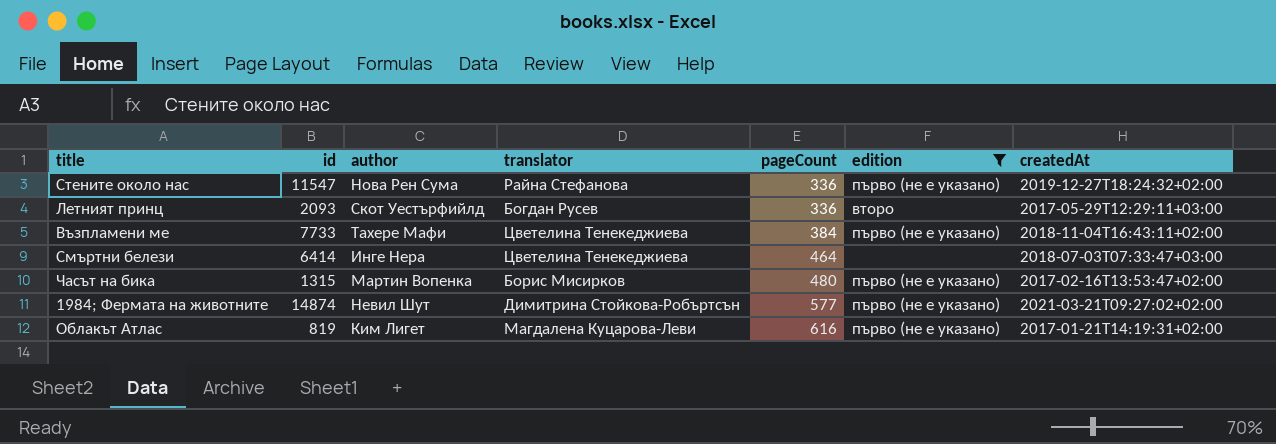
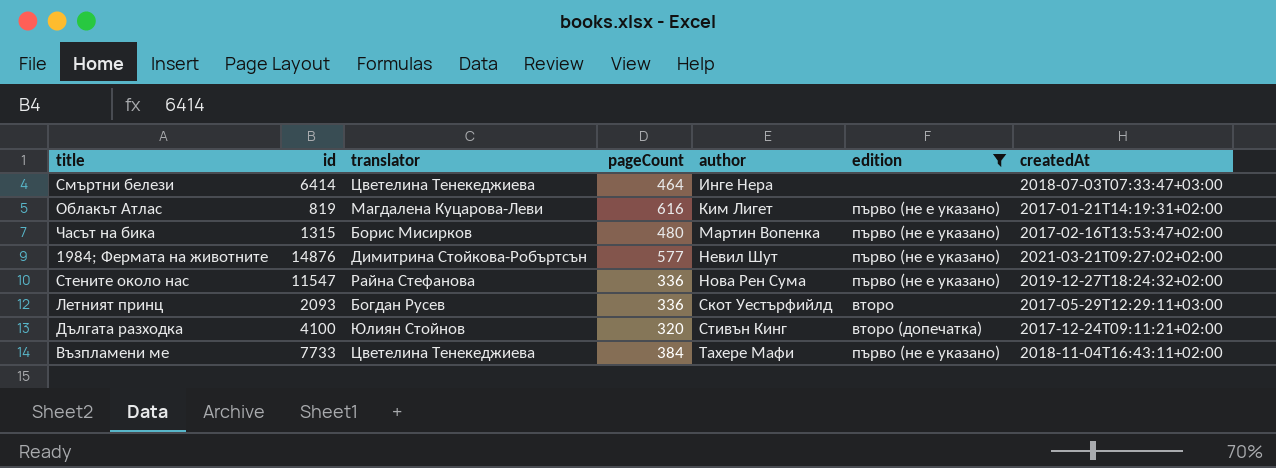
row order: pageCount ascending -> author ascending
column author | position: 3 -> 5
1984; Фермата на животните | id: 14874 -> 14876
row Дългата разходка: none -> 4100 | Юлиян Стойнов | 320 | Стивън Кинг | второ (допечатка) | 2017-12-24T09:11:21+02:00

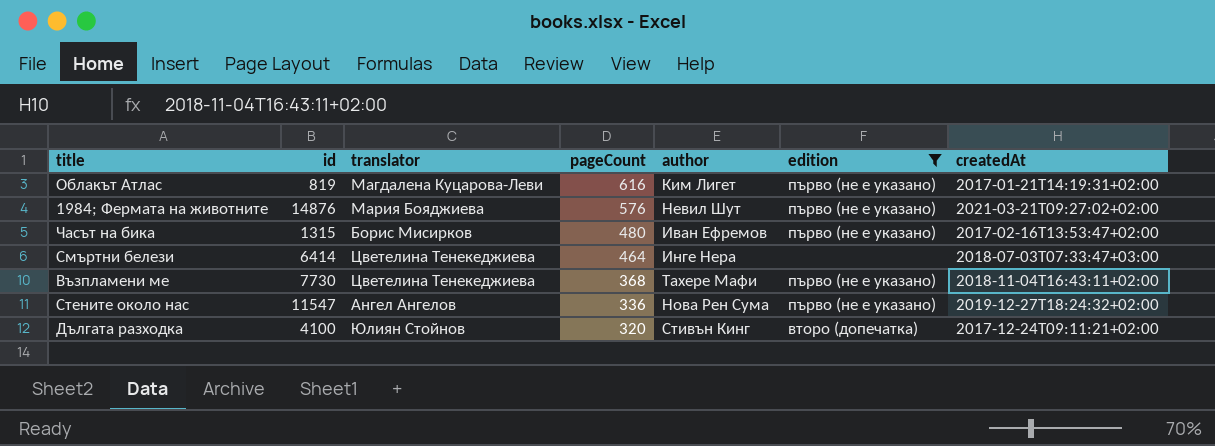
row order: author ascending -> pageCount descending
row Летният принц: 2093 | Богдан Русев | 336 | Скот Уестърфийлд | второ | 2017-05-29T12:29:11+03:00 -> none
1984; Фермата на животните | translator: Димитрина Стойкова-Робъртсън -> Мария Бояджиева
1984; Фермата на животните | pageCount: 577 -> 576
Часът на бика | author: Мартин Вопенка -> Иван Ефремов
Възпламени ме | id: 7733 -> 7730
Възпламени ме | pageCount: 384 -> 368
Стените около нас | translator: Райна Стефанова -> Ангел Ангелов

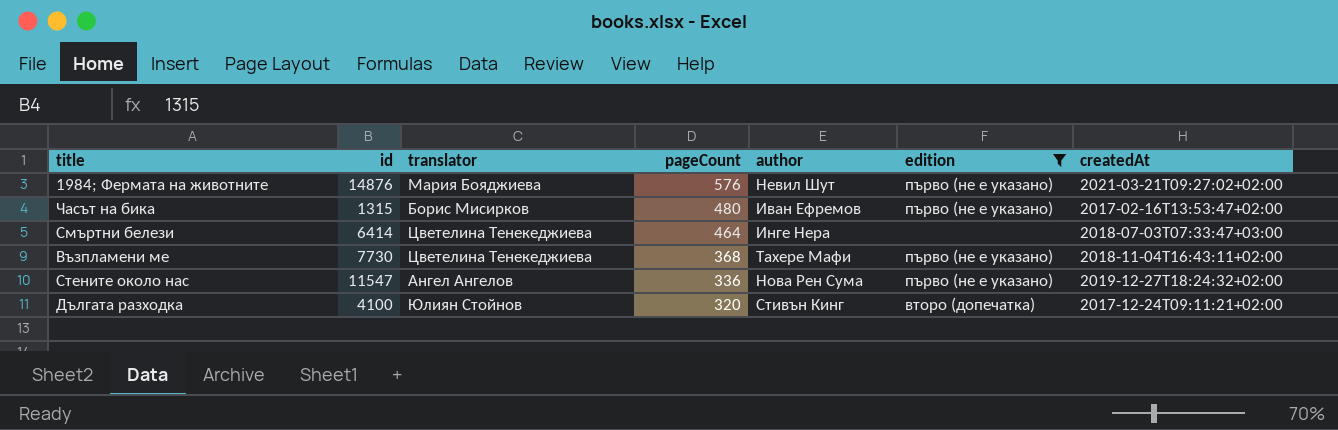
row Облакът Атлас: 819 | Магдалена Куцарова-Леви | 616 | Ким Лигет | първо (не е указано) | 2017-01-21T14:19:31+02:00 -> none

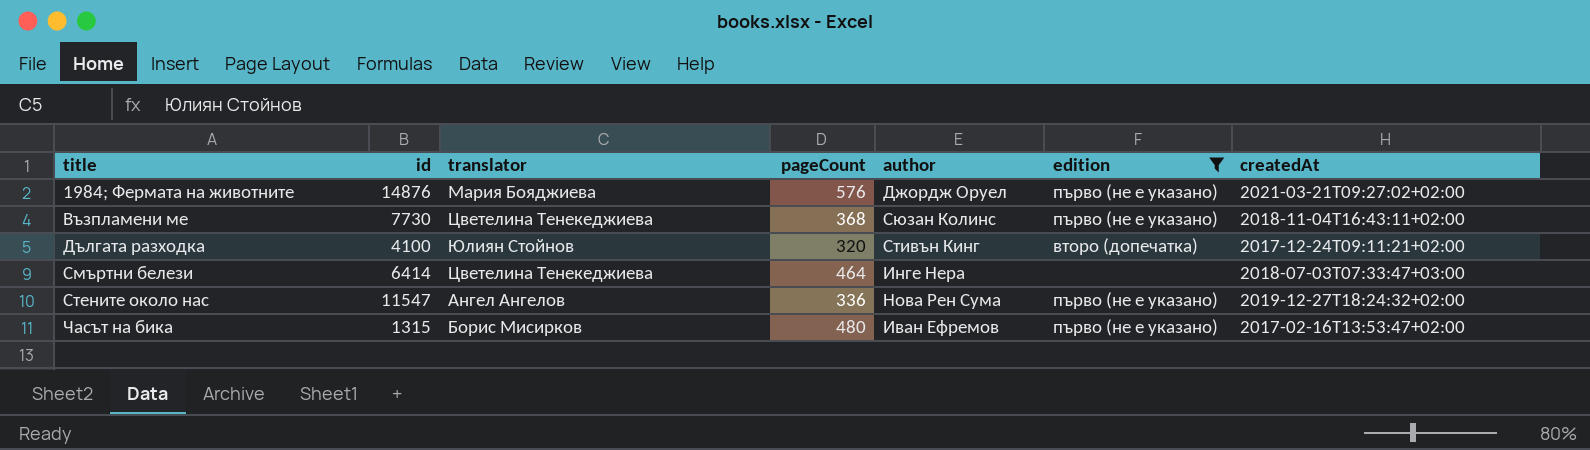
row order: pageCount descending -> title ascending
1984; Фермата на животните | author: Невил Шут -> Джордж Оруел
Възпламени ме | author: Тахере Мафи -> Сюзан Колинс

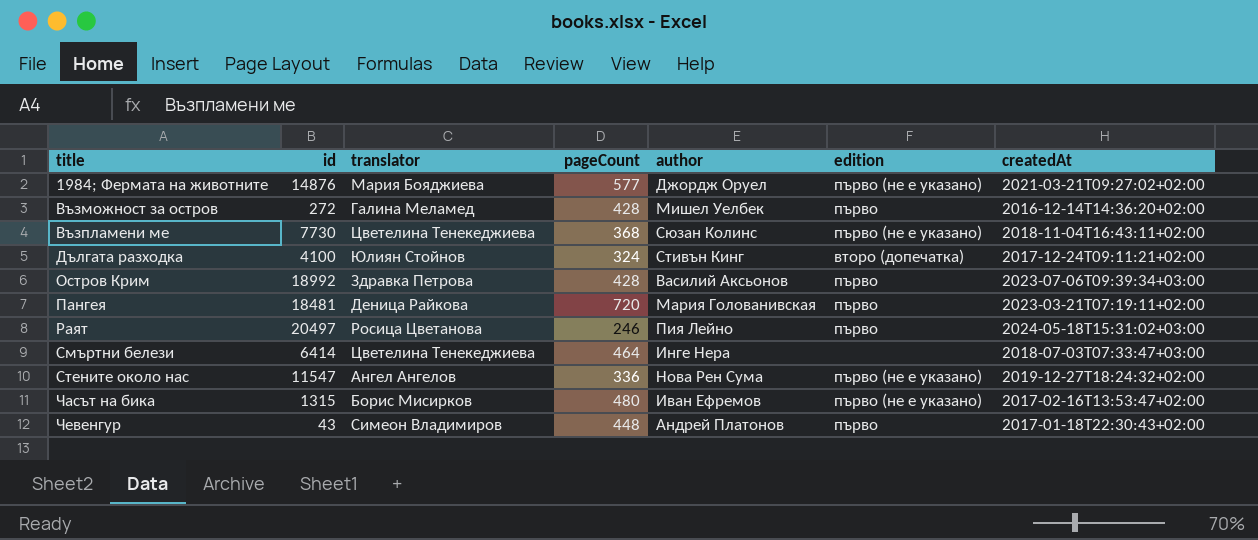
filter: edition != първо -> none
1984; Фермата на животните | pageCount: 576 -> 577
Дългата разходка | pageCount: 320 -> 324

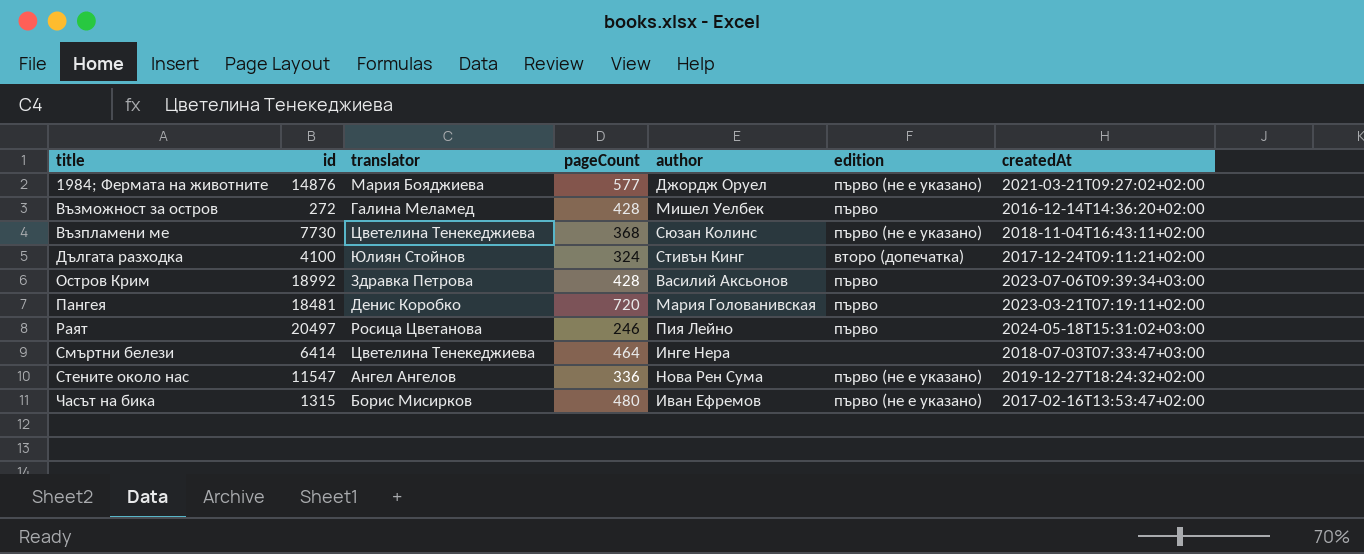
row Чевенгур: 43 | Симеон Владимиров | 448 | Андрей Платонов | първо | 2017-01-18T22:30:43+02:00 -> none
Пангея | translator: Деница Райкова -> Денис Коробко

